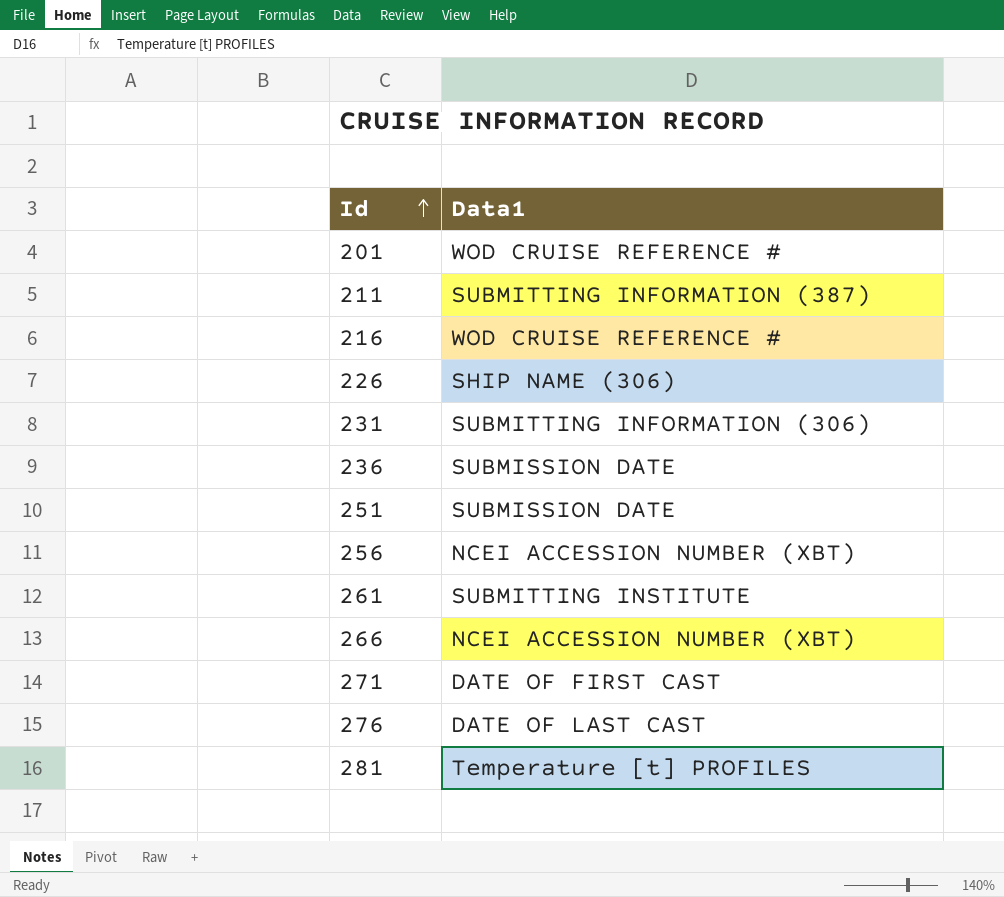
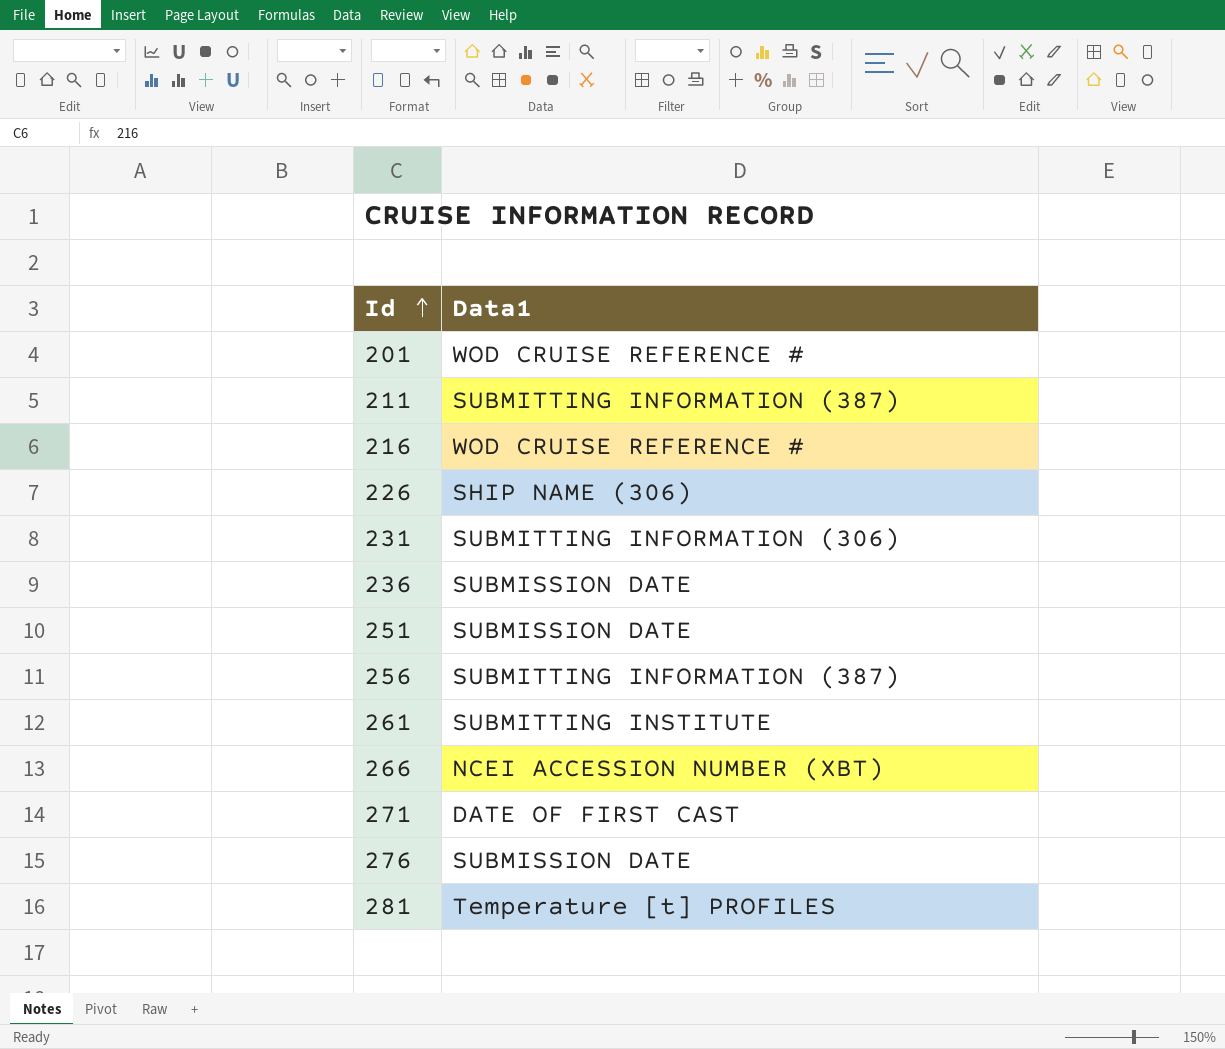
256 | Data1: NCEI ACCESSION NUMBER (XBT) -> SUBMITTING INFORMATION (387)
276 | Data1: DATE OF LAST CAST -> SUBMISSION DATE

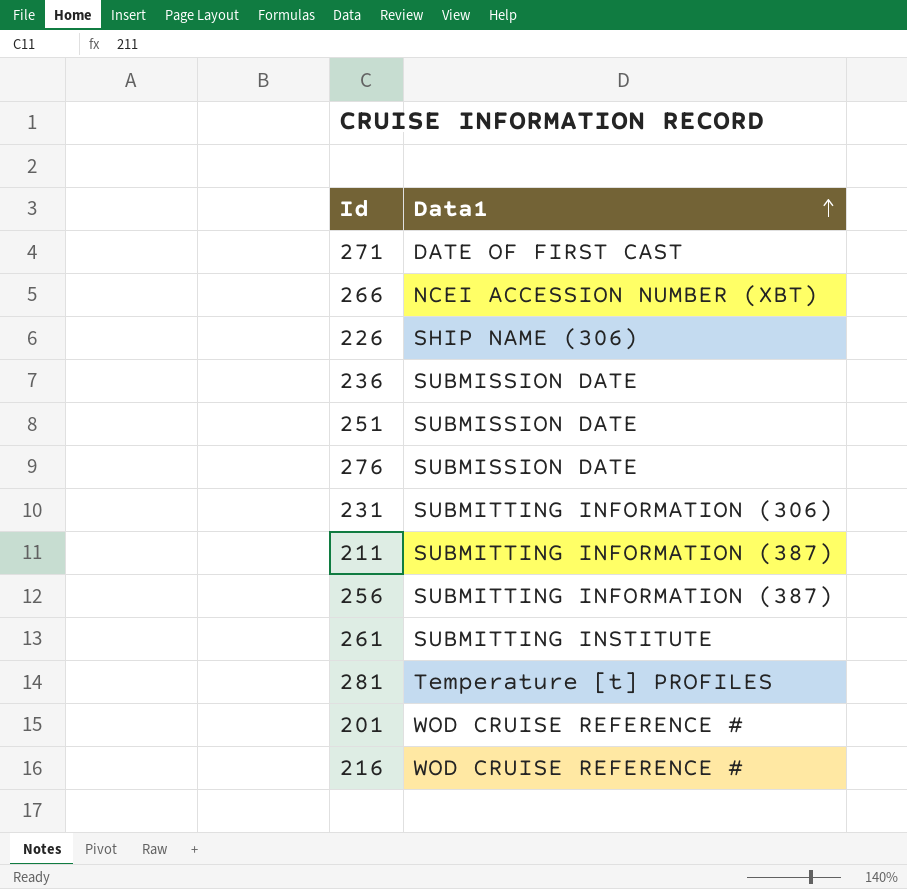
row order: Id ascending -> Data1 ascending

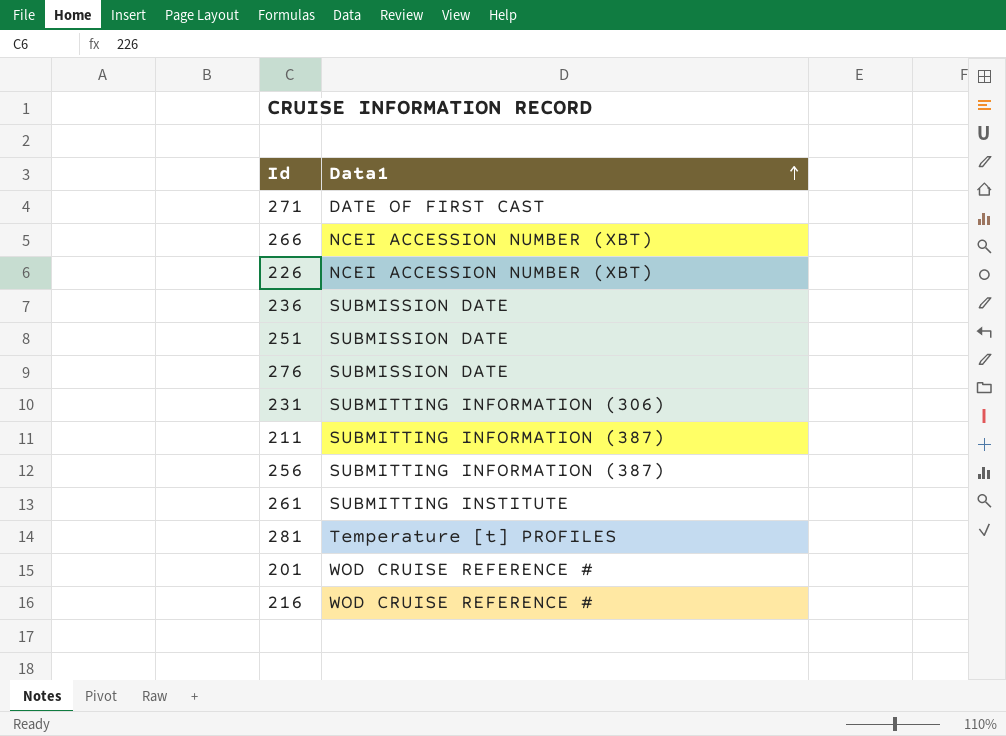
226 | Data1: SHIP NAME (306) -> NCEI ACCESSION NUMBER (XBT)

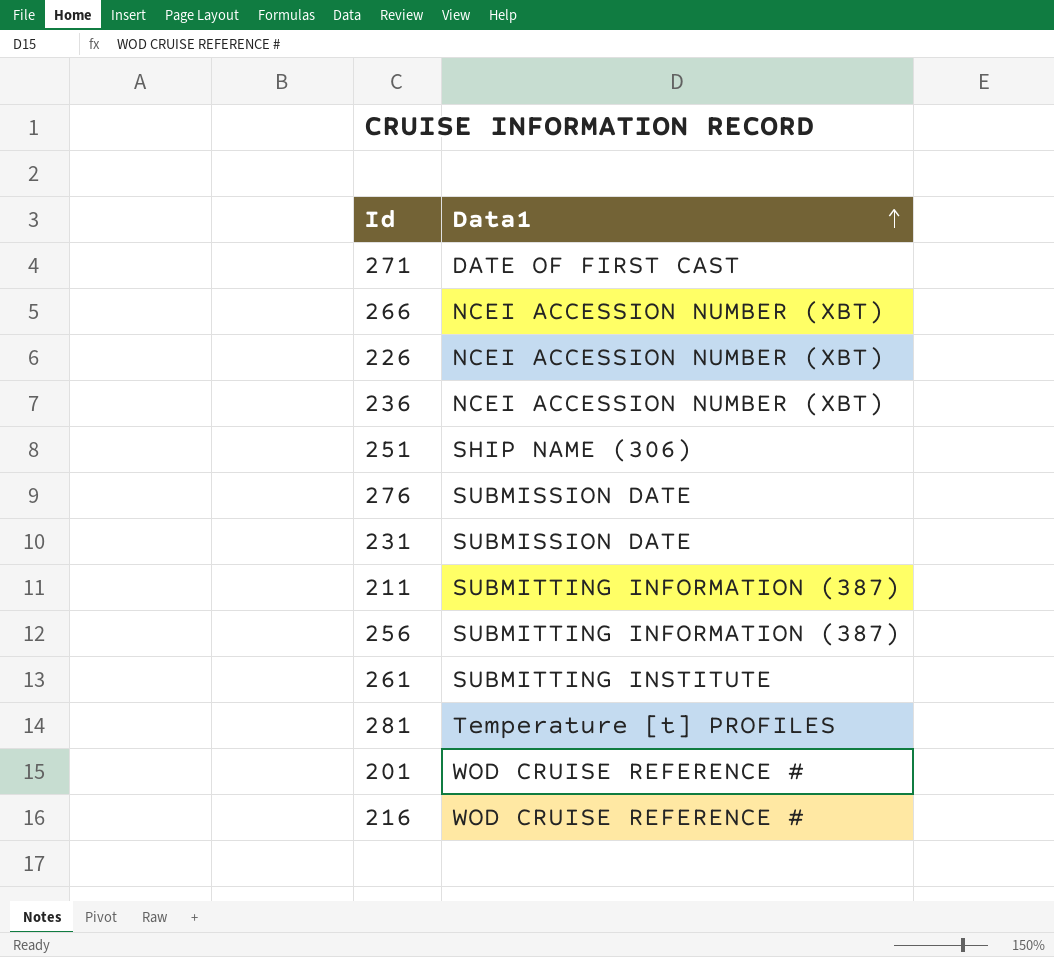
236 | Data1: SUBMISSION DATE -> NCEI ACCESSION NUMBER (XBT)
251 | Data1: SUBMISSION DATE -> SHIP NAME (306)
231 | Data1: SUBMITTING INFORMATION (306) -> SUBMISSION DATE

